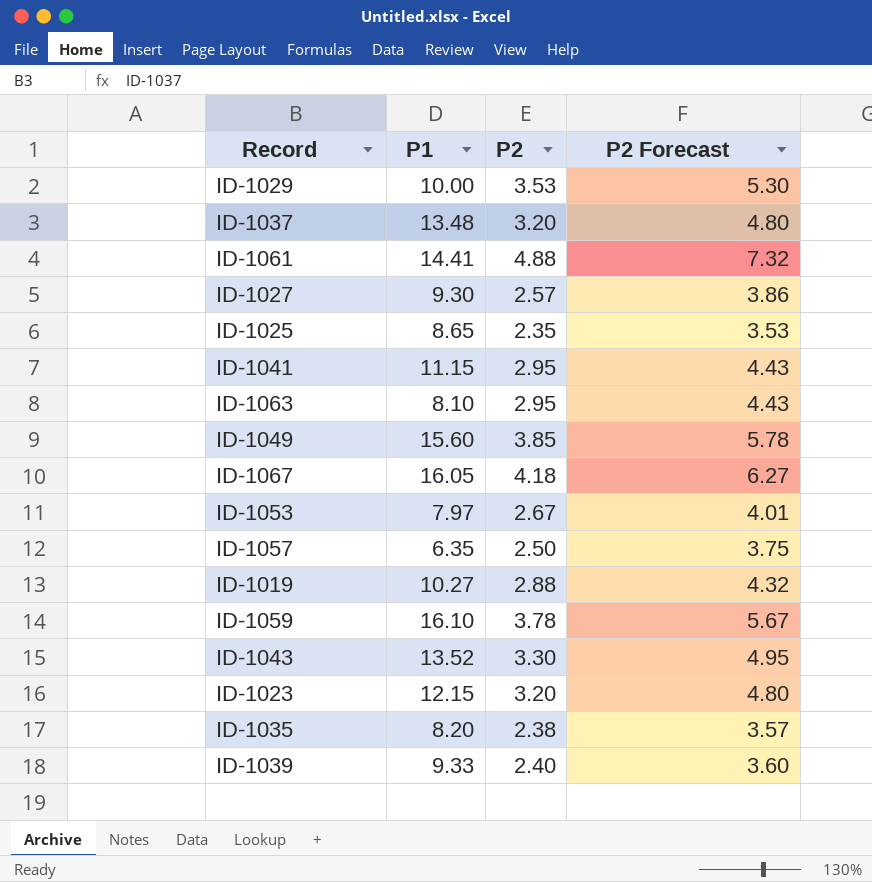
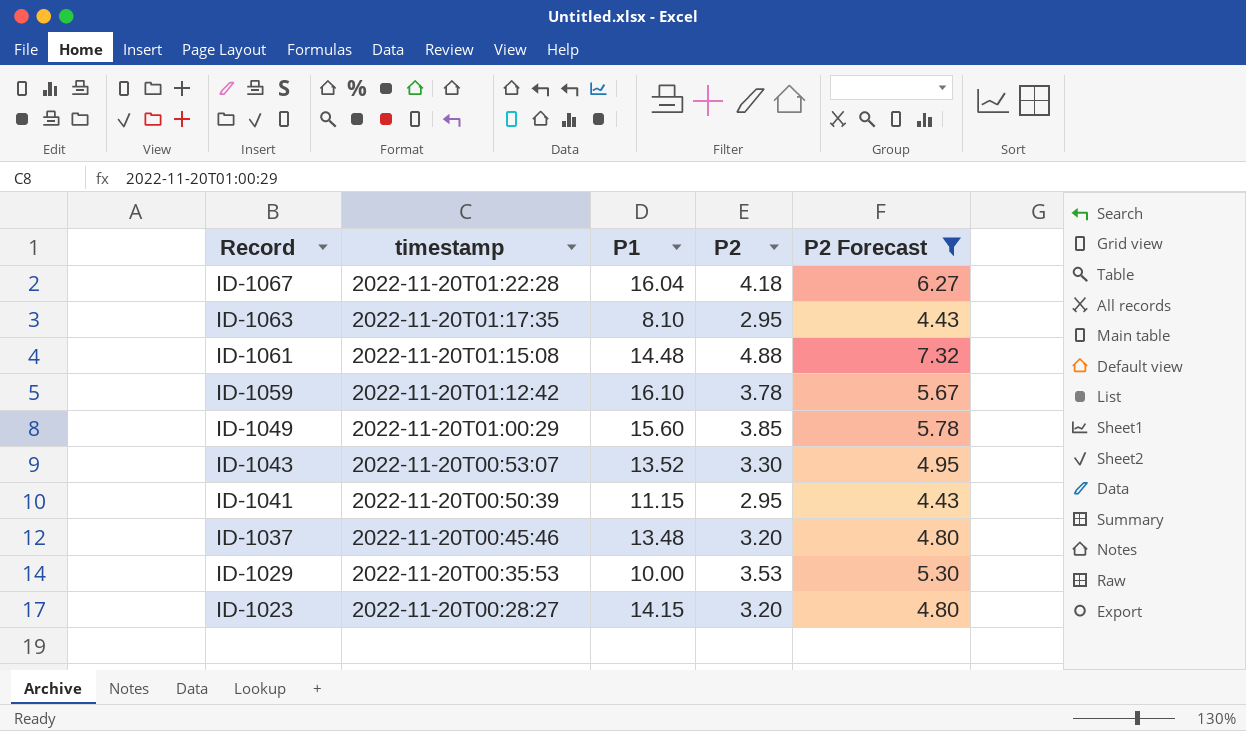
filter: none -> P2 Forecast >= 4.43
row order: none -> Record descending
column timestamp | position: none -> 2
ID-1067 | P1: 16.05 -> 16.04
ID-1061 | P1: 14.41 -> 14.48
ID-1023 | P1: 12.15 -> 14.15

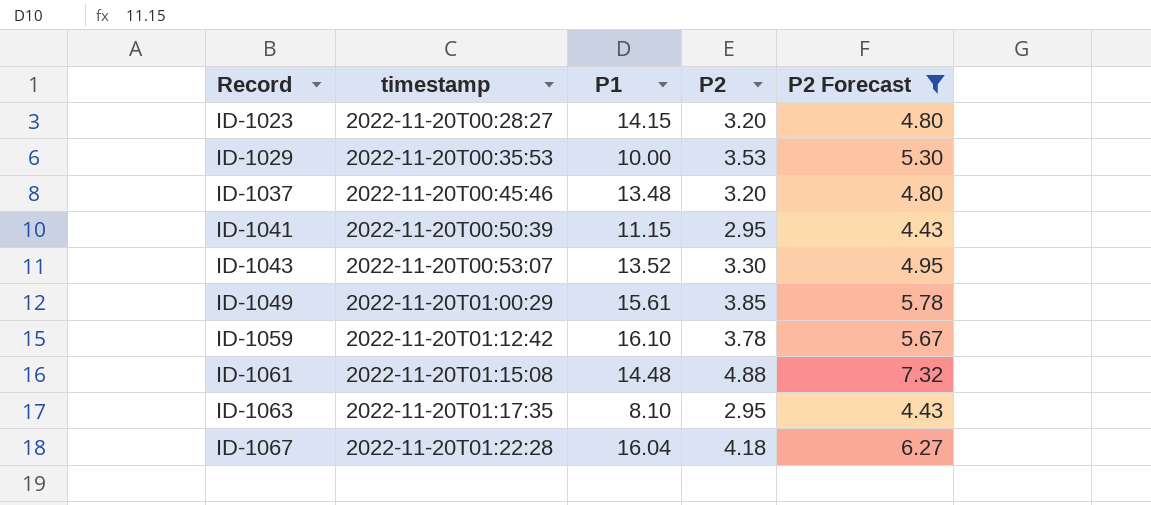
row order: Record descending -> Record ascending
ID-1049 | P1: 15.60 -> 15.61

